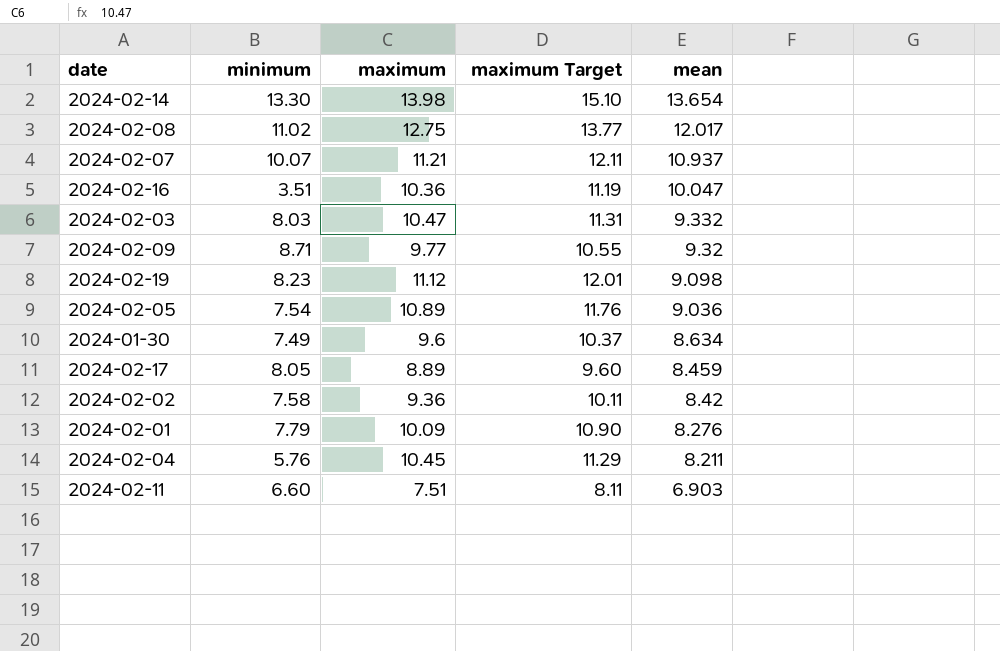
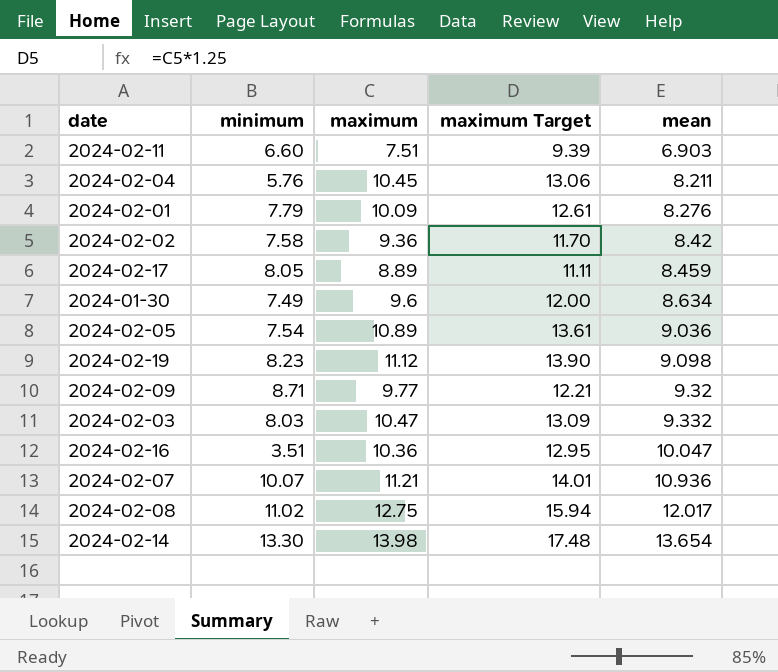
row order: mean descending -> mean ascending
column maximum Target | formula: [maximum] * 1.08 -> [maximum] * 1.25
2024-02-07 | mean: 10.937 -> 10.936

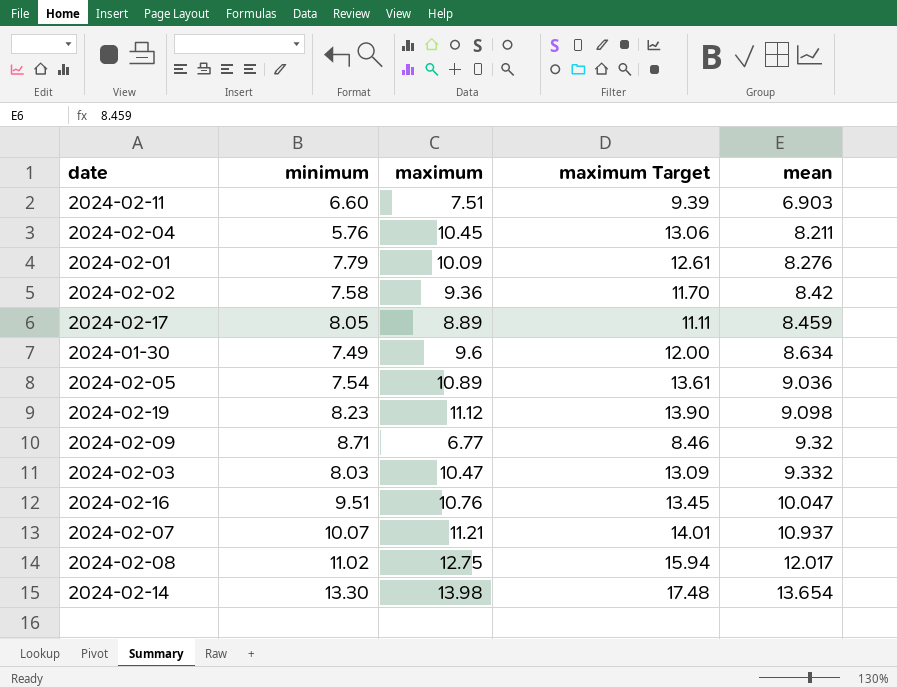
2024-02-09 | maximum: 9.77 -> 6.77
2024-02-09 | maximum Target: 12.21 -> 8.46
2024-02-16 | minimum: 3.51 -> 9.51
2024-02-16 | maximum: 10.36 -> 10.76
2024-02-16 | maximum Target: 12.95 -> 13.45
2024-02-07 | mean: 10.936 -> 10.937

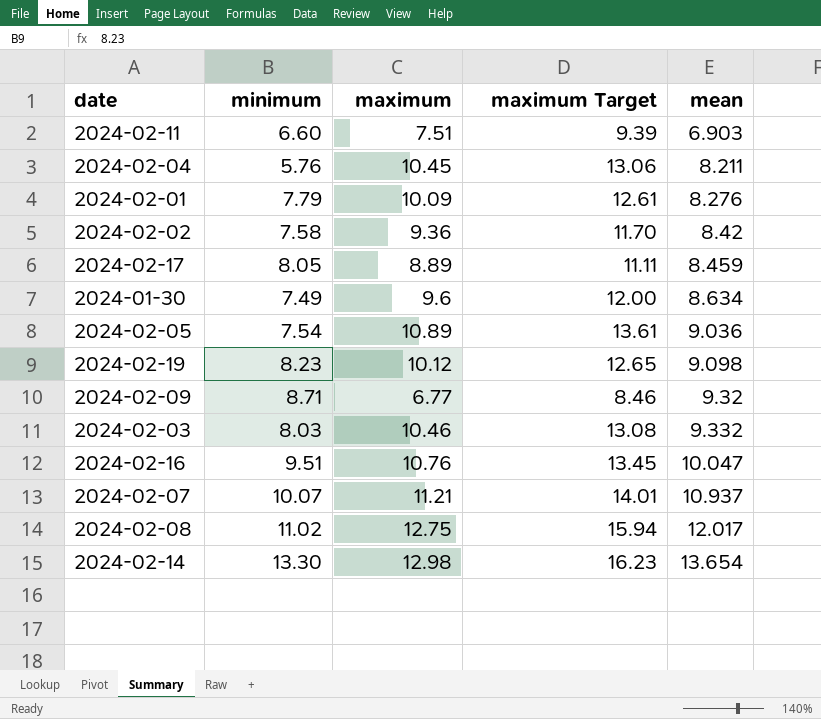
2024-02-19 | maximum: 11.12 -> 10.12
2024-02-19 | maximum Target: 13.90 -> 12.65
2024-02-03 | maximum: 10.47 -> 10.46
2024-02-03 | maximum Target: 13.09 -> 13.08
2024-02-14 | maximum: 13.98 -> 12.98
2024-02-14 | maximum Target: 17.48 -> 16.23

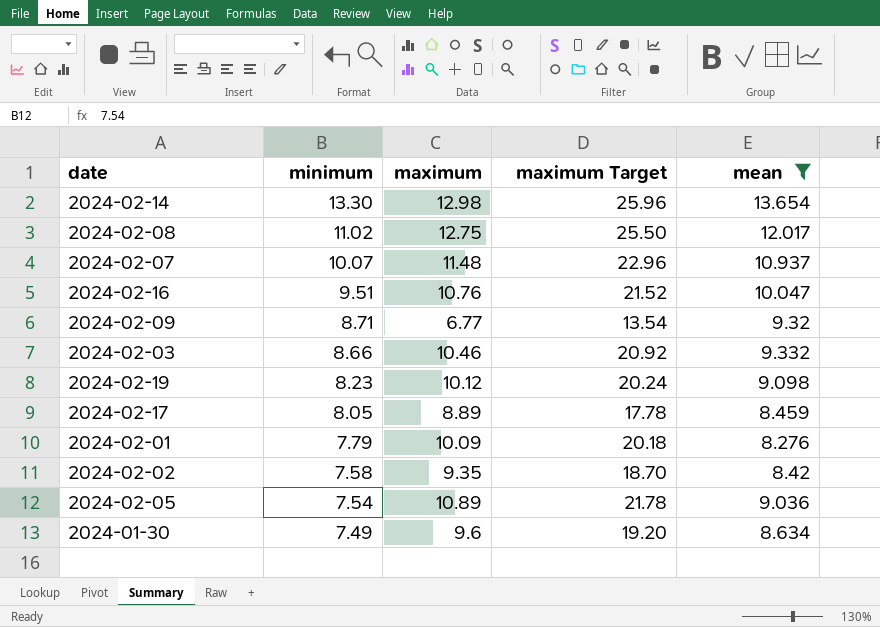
filter: none -> mean >= 8.276
row order: mean ascending -> minimum descending
column maximum Target | formula: [maximum] * 1.25 -> [maximum] * 2
2024-02-07 | maximum: 11.21 -> 11.48
2024-02-03 | minimum: 8.03 -> 8.66
2024-02-02 | maximum: 9.36 -> 9.35

